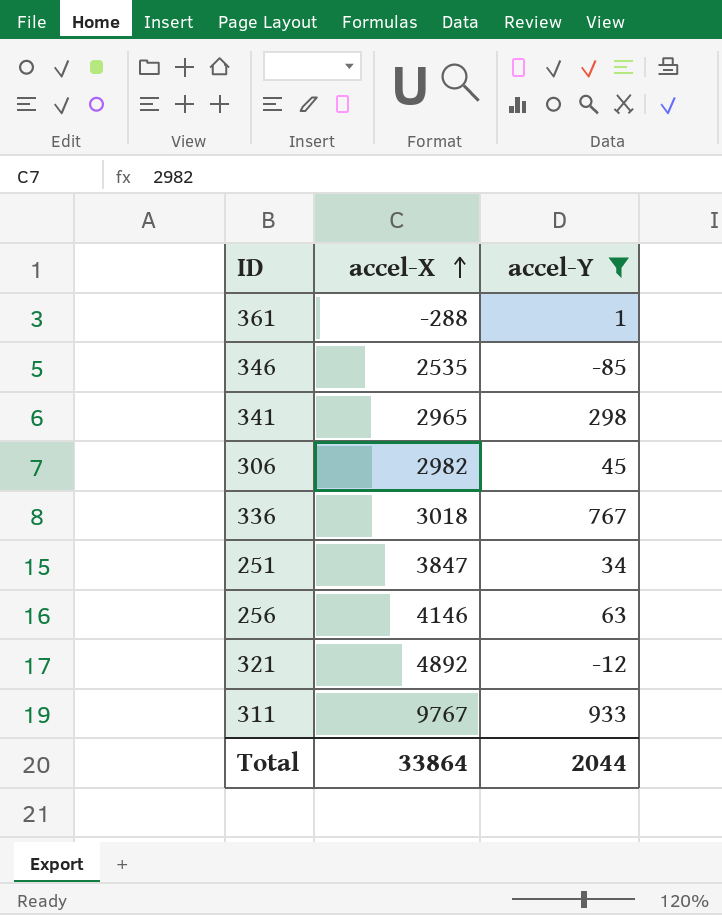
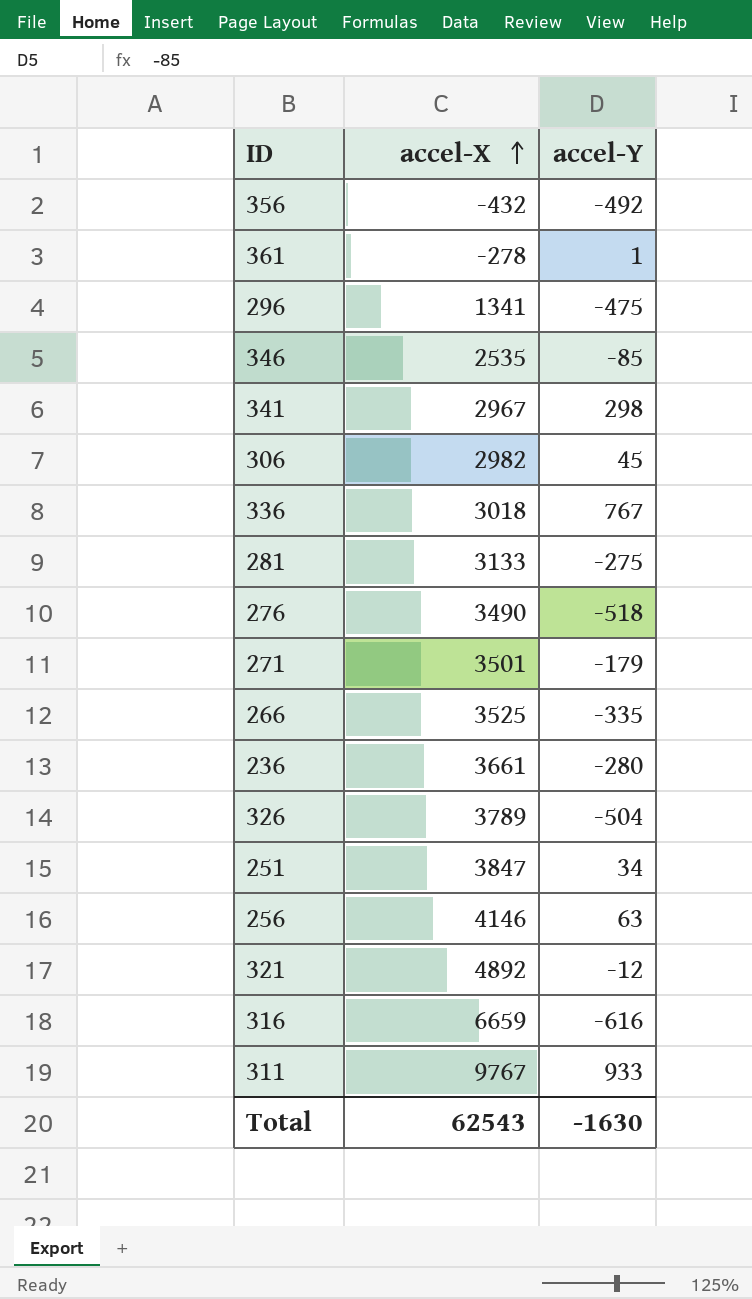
filter: accel-Y >= -85 -> none
361 | accel-X: -288 -> -278
341 | accel-X: 2965 -> 2967
Total | accel-X: 33864 -> 62543
Total | accel-Y: 2044 -> -1630

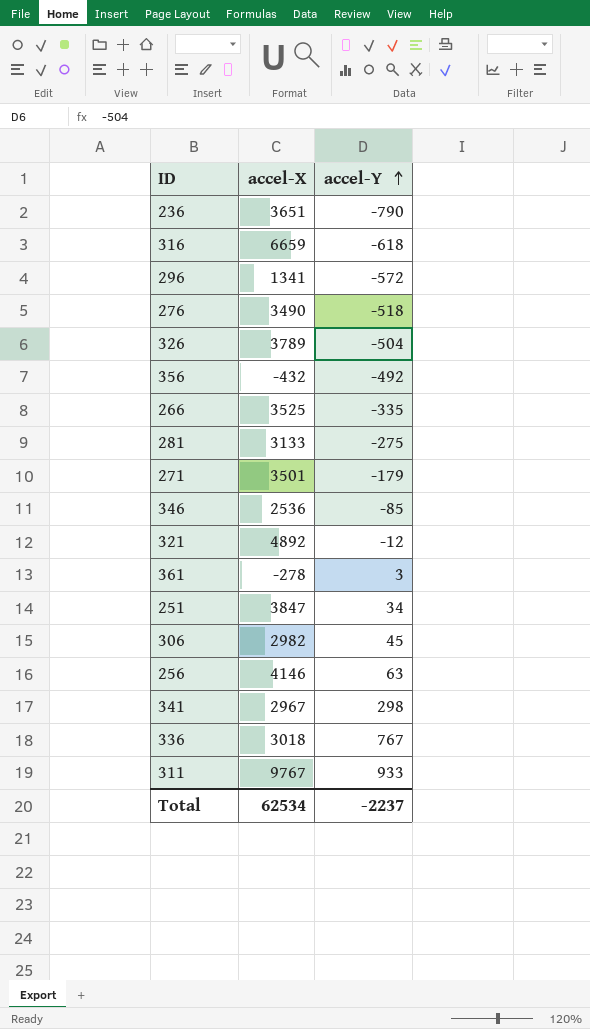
row order: accel-X ascending -> accel-Y ascending
236 | accel-X: 3661 -> 3651
236 | accel-Y: -280 -> -790
316 | accel-Y: -616 -> -618
296 | accel-Y: -475 -> -572
346 | accel-X: 2535 -> 2536
361 | accel-Y: 1 -> 3
Total | accel-X: 62543 -> 62534
Total | accel-Y: -1630 -> -2237

